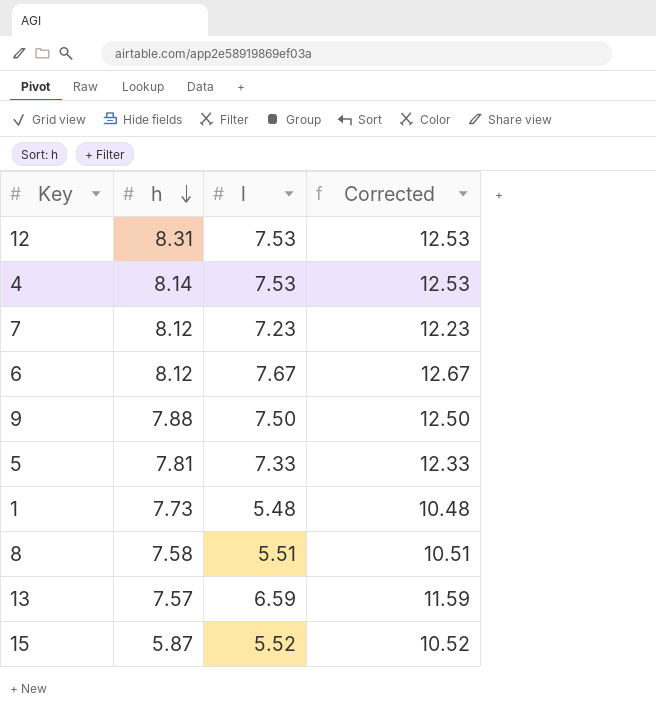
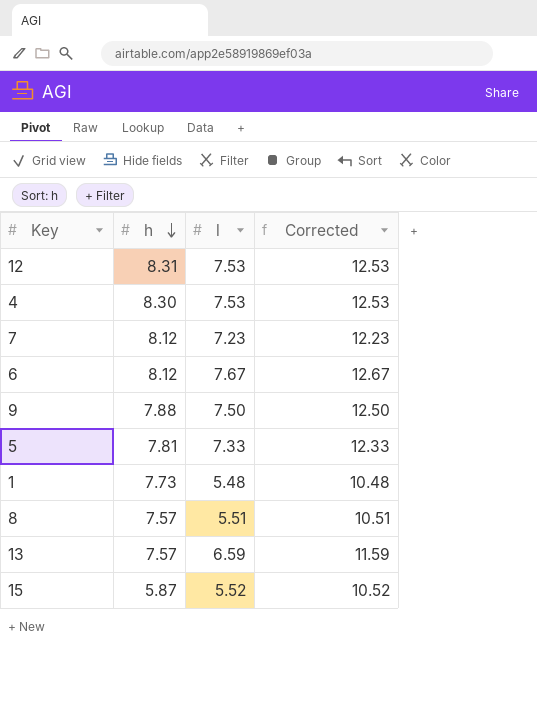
4 | h: 8.14 -> 8.30
8 | h: 7.58 -> 7.57

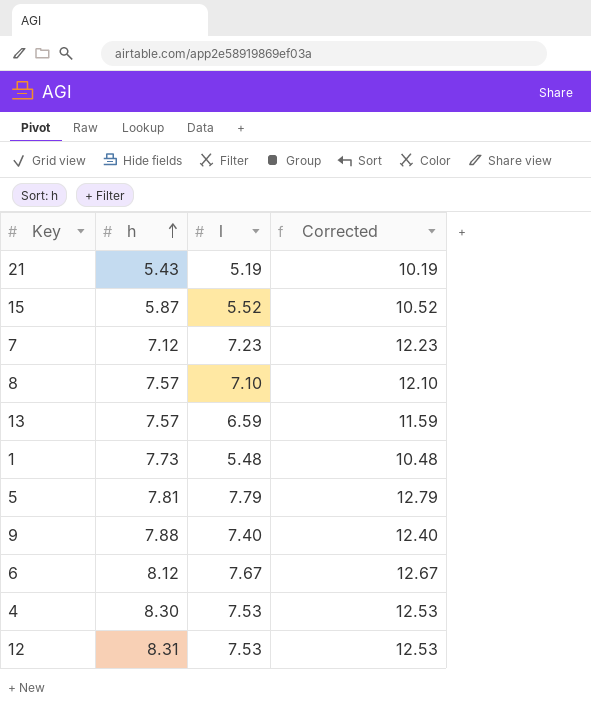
row order: h descending -> h ascending
row 21: none -> 5.43 | 5.19 | 10.19
7 | h: 8.12 -> 7.12
8 | l: 5.51 -> 7.10
8 | Corrected: 10.51 -> 12.10
5 | l: 7.33 -> 7.79
5 | Corrected: 12.33 -> 12.79
9 | l: 7.50 -> 7.40
9 | Corrected: 12.50 -> 12.40

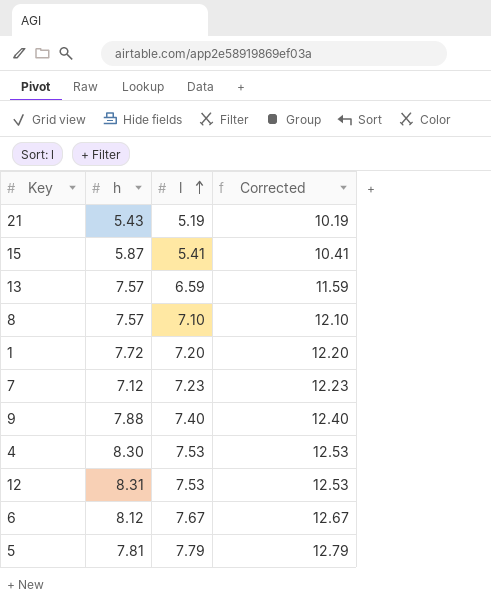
row order: h ascending -> l ascending
15 | l: 5.52 -> 5.41
15 | Corrected: 10.52 -> 10.41
1 | h: 7.73 -> 7.72
1 | l: 5.48 -> 7.20
1 | Corrected: 10.48 -> 12.20

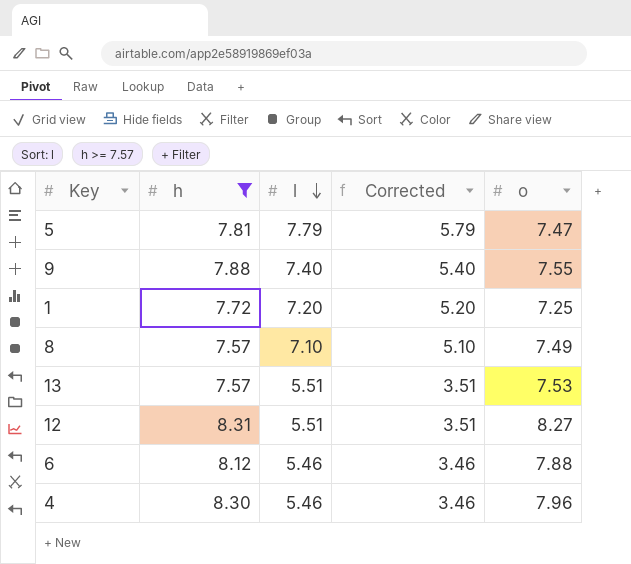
filter: none -> h >= 7.57
row order: l ascending -> l descending
column Corrected | formula: [l] + 5 -> [l] - 2
column o | position: none -> 5
13 | l: 6.59 -> 5.51
12 | l: 7.53 -> 5.51
6 | l: 7.67 -> 5.46
4 | l: 7.53 -> 5.46

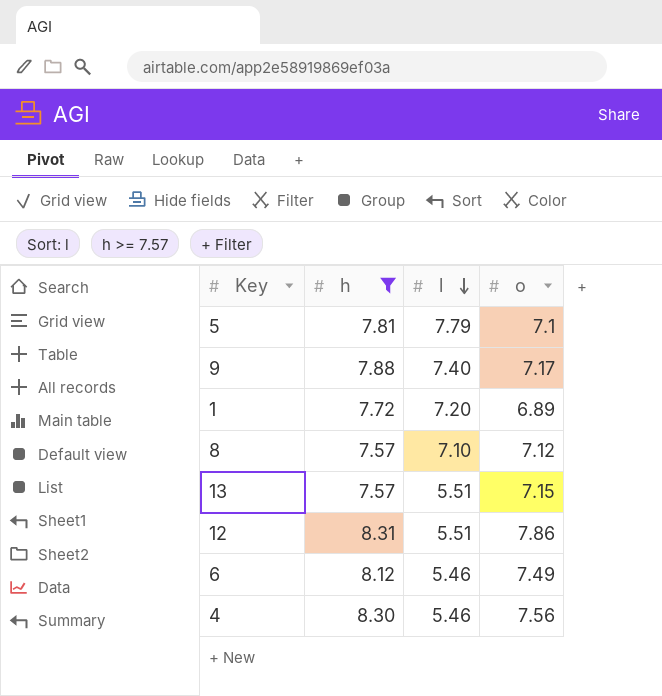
column Corrected | formula: [l] - 2 -> none
5 | o: 7.47 -> 7.1
9 | o: 7.55 -> 7.17
1 | o: 7.25 -> 6.89
8 | o: 7.49 -> 7.12
13 | o: 7.53 -> 7.15
12 | o: 8.27 -> 7.86
6 | o: 7.88 -> 7.49
4 | o: 7.96 -> 7.56

